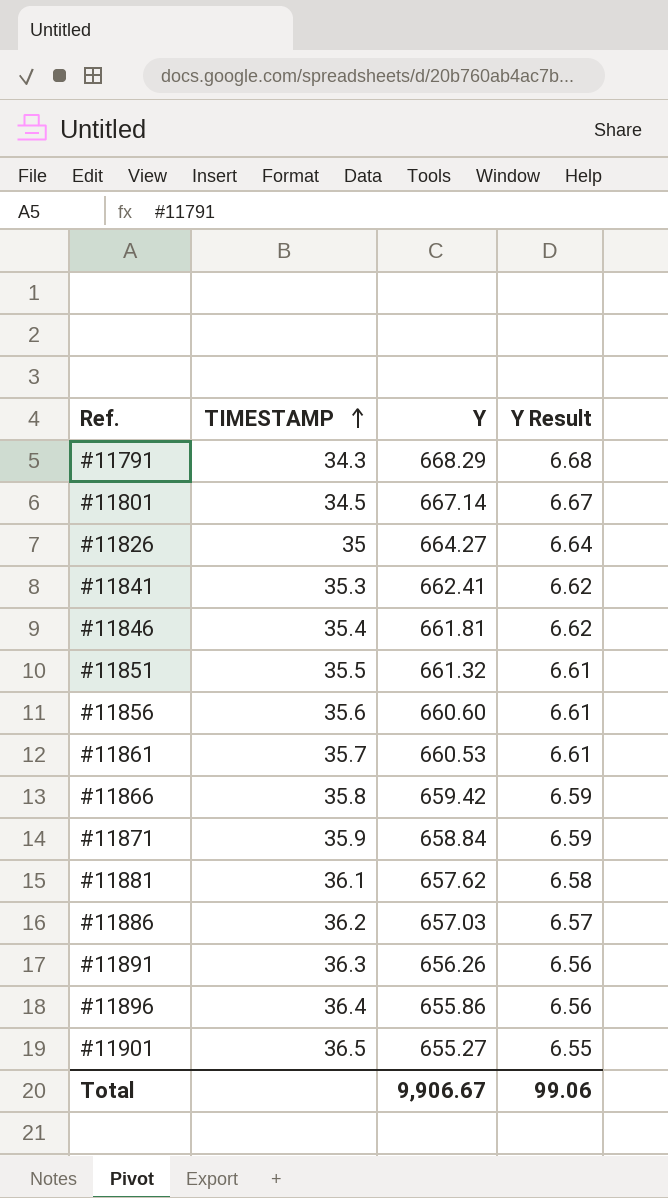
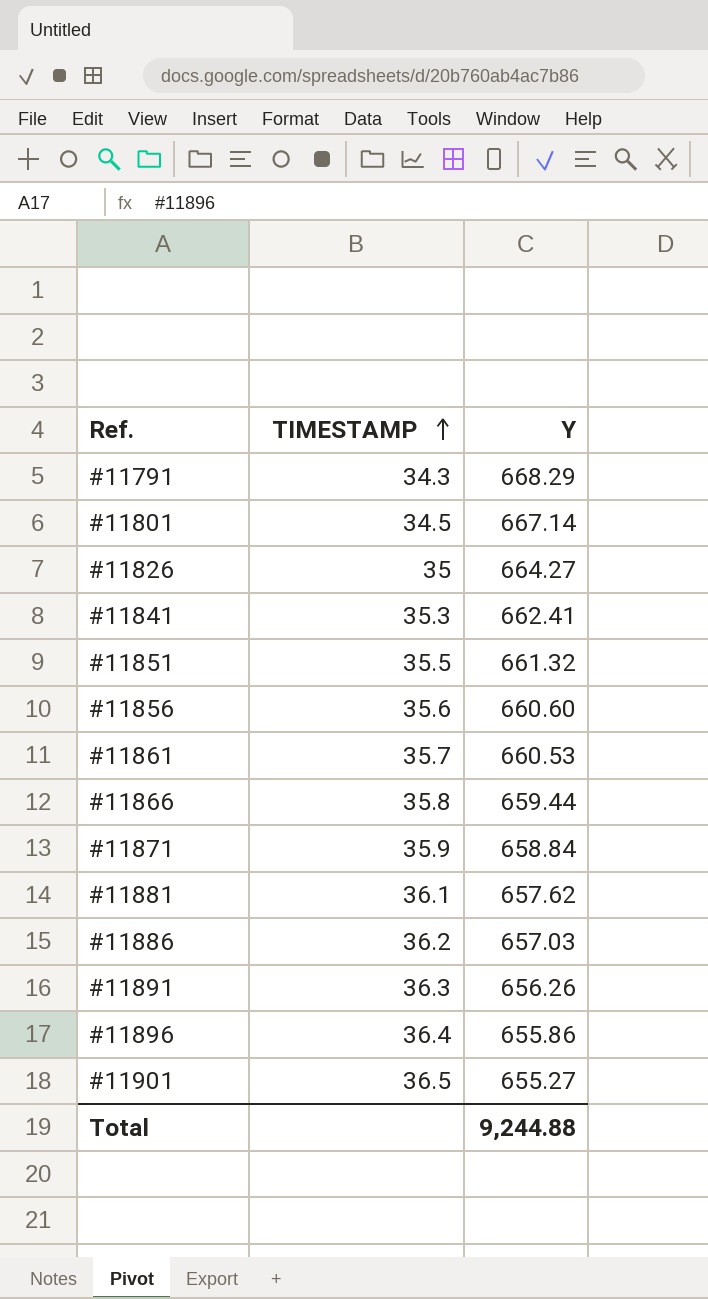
column Y Result | formula: [Y] * 0.01 -> none
row #11846: 35.4 | 661.81 | 6.62 -> none
#11866 | Y: 659.42 -> 659.44
Total | Y: 9,906.67 -> 9,244.88

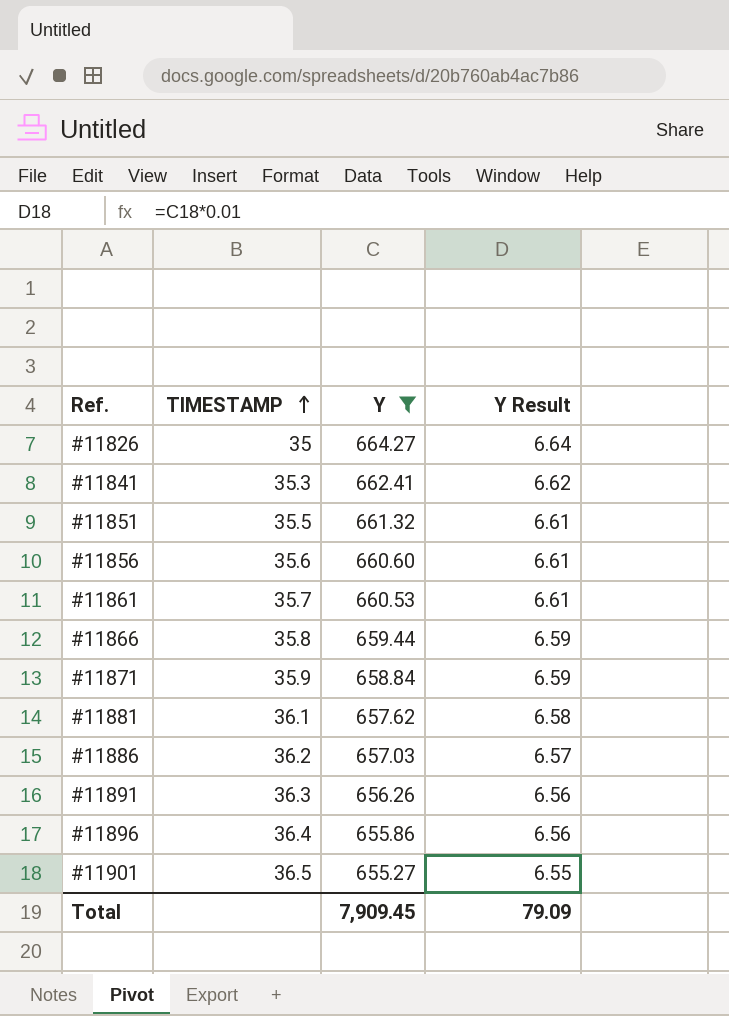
filter: none -> Y <= 664.27
column Y Result | formula: none -> [Y] * 0.01
Total | Y: 9,244.88 -> 7,909.45

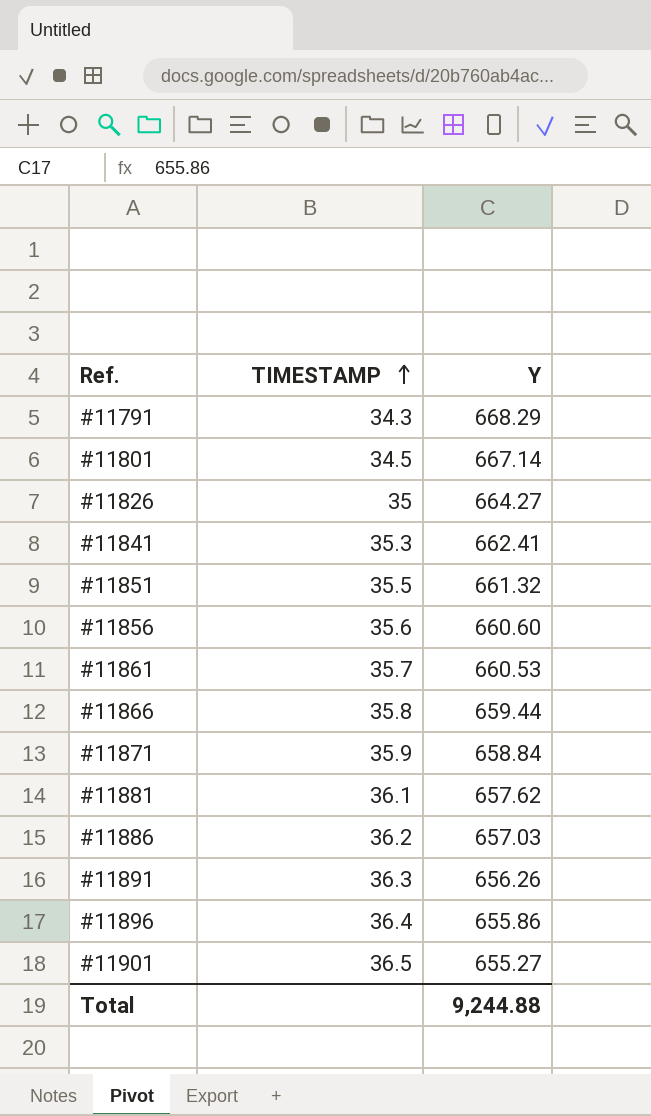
filter: Y <= 664.27 -> none
column Y Result | formula: [Y] * 0.01 -> none
Total | Y: 7,909.45 -> 9,244.88

